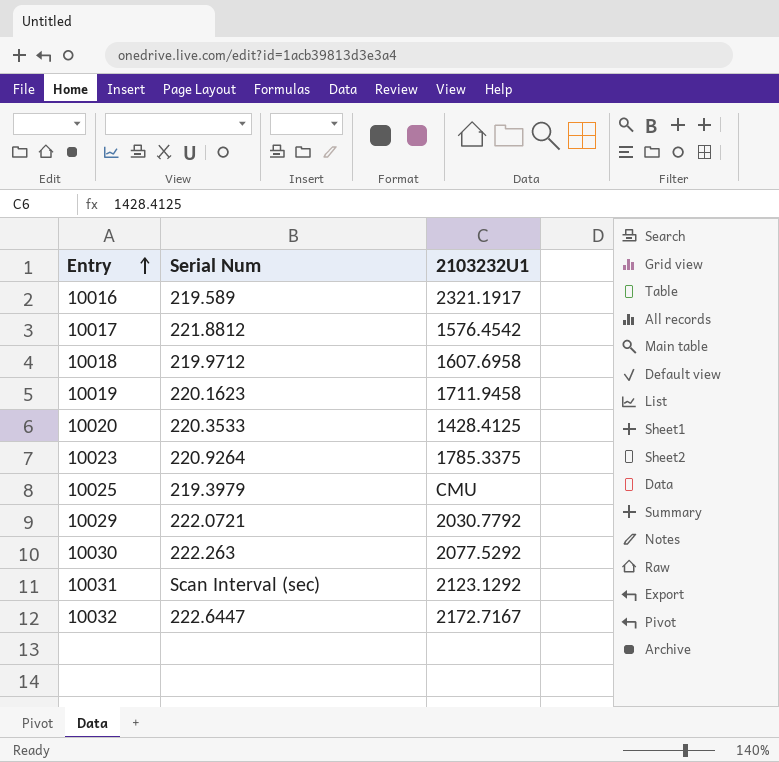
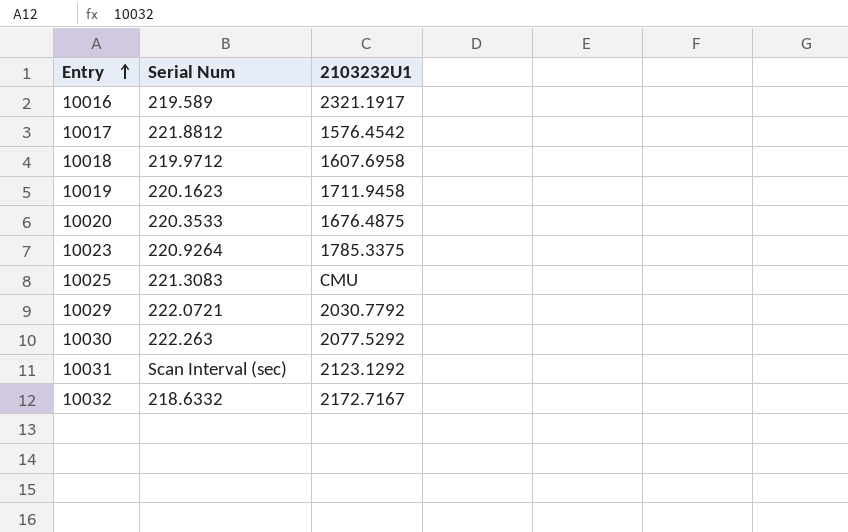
10020 | 2103232U1: 1428.4125 -> 1676.4875
10025 | Serial Num: 219.3979 -> 221.3083
10032 | Serial Num: 222.6447 -> 218.6332

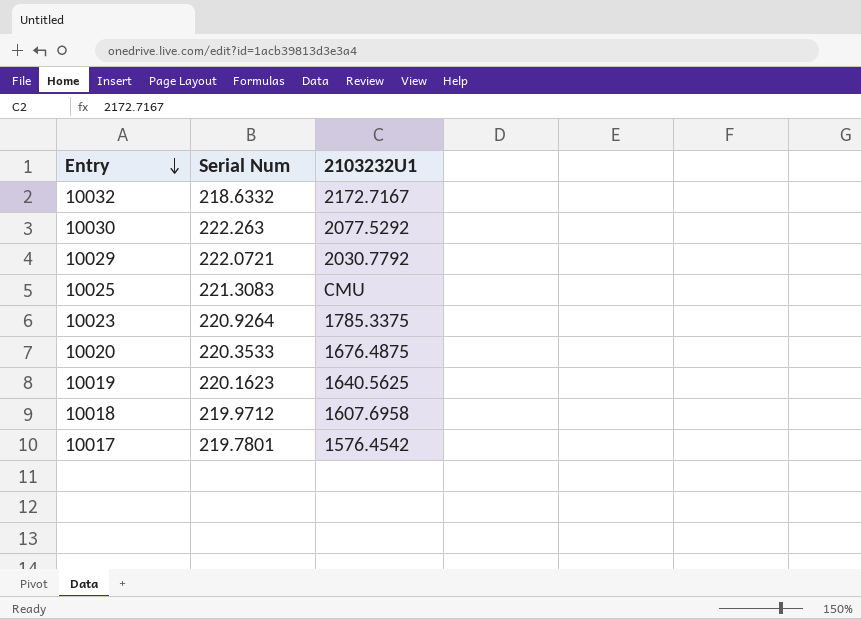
row order: Entry ascending -> Entry descending
row 10016: 219.589 | 2321.1917 -> none
row 10031: Scan Interval (sec) | 2123.1292 -> none
10019 | 2103232U1: 1711.9458 -> 1640.5625
10017 | Serial Num: 221.8812 -> 219.7801

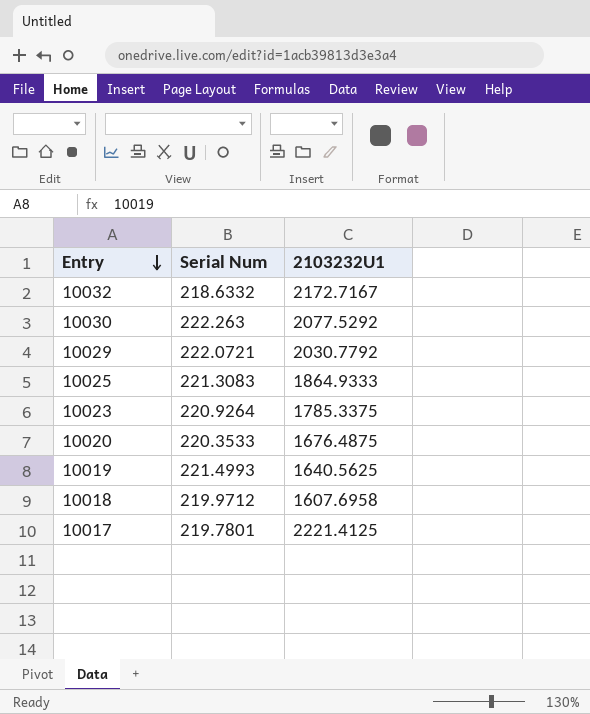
10025 | 2103232U1: CMU -> 1864.9333
10019 | Serial Num: 220.1623 -> 221.4993
10017 | 2103232U1: 1576.4542 -> 2221.4125

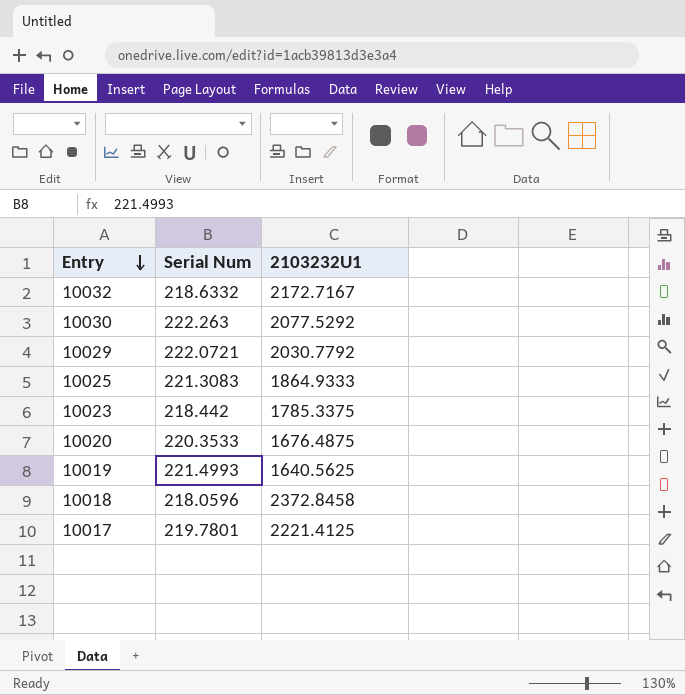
10023 | Serial Num: 220.9264 -> 218.442
10018 | Serial Num: 219.9712 -> 218.0596
10018 | 2103232U1: 1607.6958 -> 2372.8458

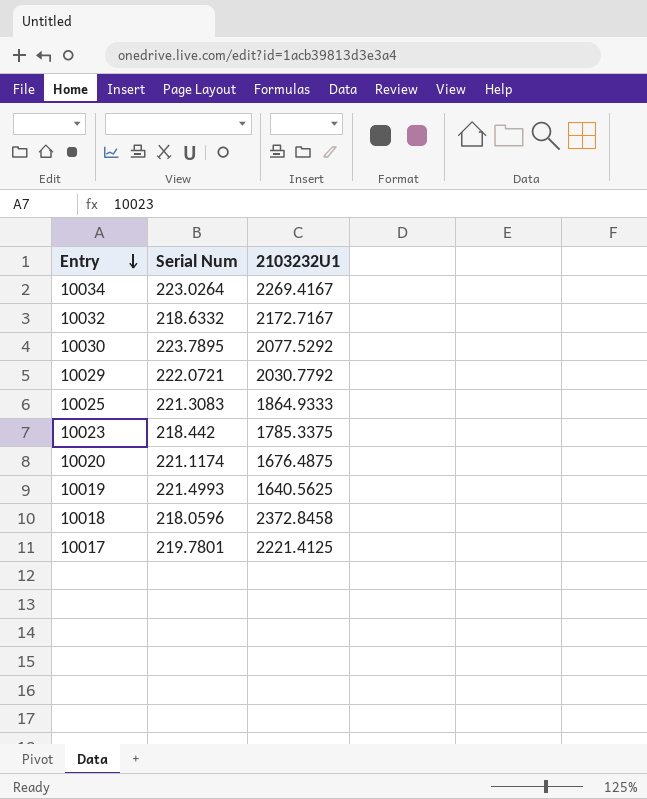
row 10034: none -> 223.0264 | 2269.4167
10030 | Serial Num: 222.263 -> 223.7895
10020 | Serial Num: 220.3533 -> 221.1174

